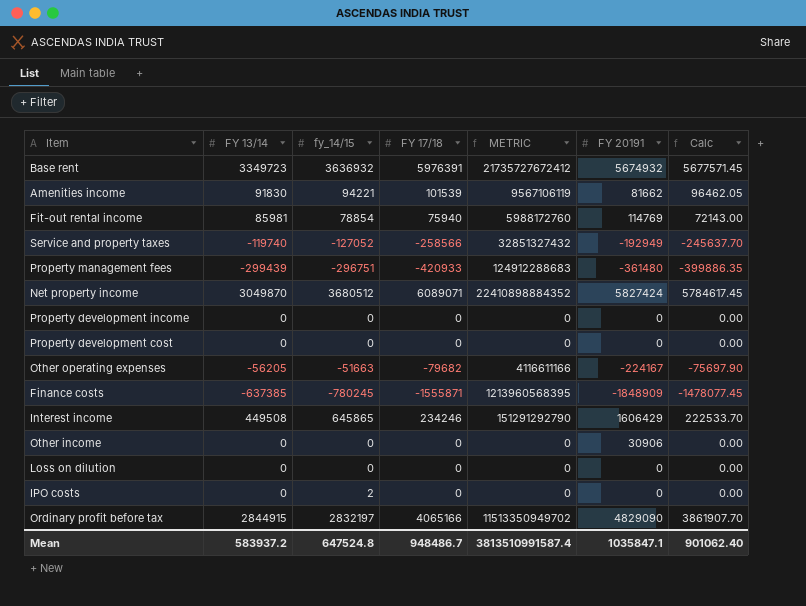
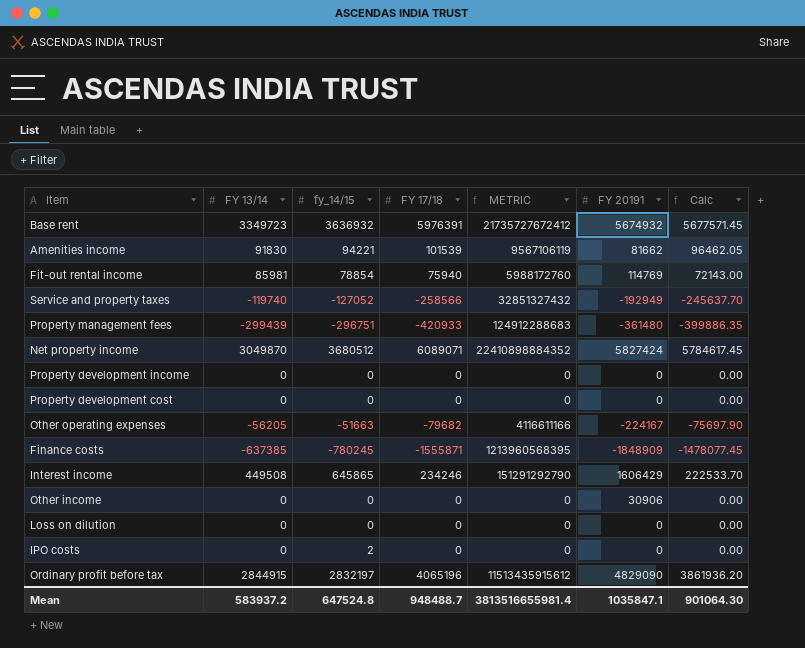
Ordinary profit before tax | FY 17/18: 4065166 -> 4065196
Ordinary profit before tax | METRIC: 11513350949702 -> 11513435915612
Ordinary profit before tax | Calc: 3861907.70 -> 3861936.20
Mean | FY 17/18: 948486.7 -> 948488.7
Mean | METRIC: 3813510991587.4 -> 3813516655981.4
Mean | Calc: 901062.40 -> 901064.30

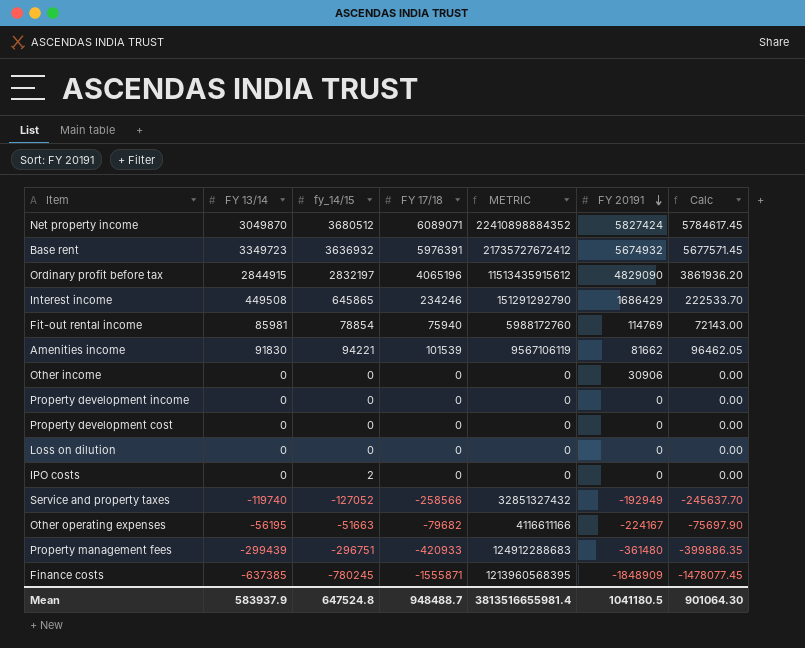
row order: none -> FY 20191 descending
Interest income | FY 20191: 1606429 -> 1686429
Other operating expenses | FY 13/14: -56205 -> -56195
Mean | FY 13/14: 583937.2 -> 583937.9
Mean | FY 20191: 1035847.1 -> 1041180.5

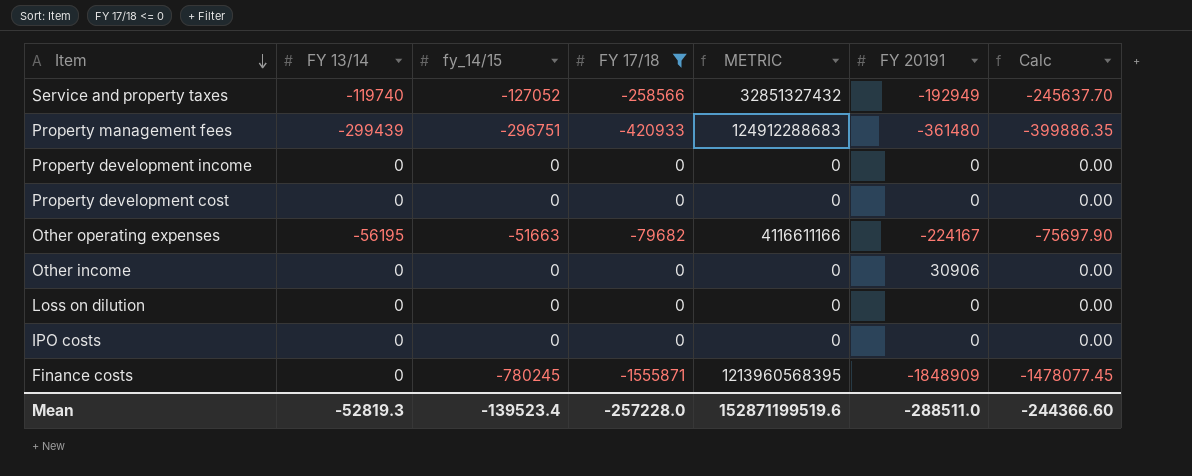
filter: none -> FY 17/18 <= 0
row order: FY 20191 descending -> Item descending
IPO costs | fy_14/15: 2 -> 0
Finance costs | FY 13/14: -637385 -> 0
Mean | FY 13/14: 583937.9 -> -52819.3
Mean | fy_14/15: 647524.8 -> -139523.4
Mean | FY 17/18: 948488.7 -> -257228.0
Mean | METRIC: 3813516655981.4 -> 152871199519.6
Mean | FY 20191: 1041180.5 -> -288511.0
Mean | Calc: 901064.30 -> -244366.60

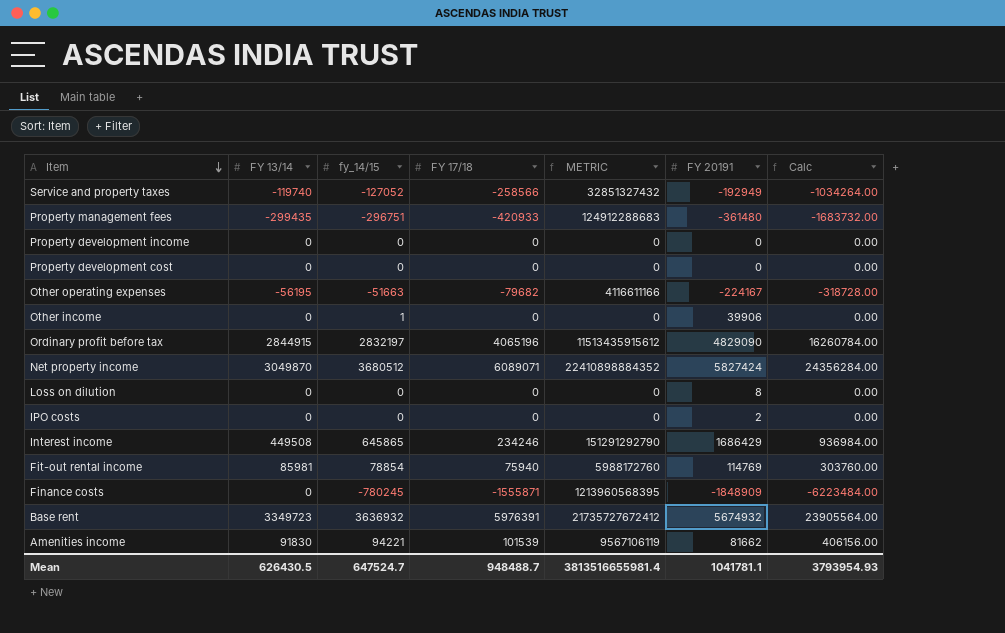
filter: FY 17/18 <= 0 -> none
column Calc | formula: [FY 17/18] * 0.95 -> [FY 17/18] * 4
Property management fees | FY 13/14: -299439 -> -299435
Other income | fy_14/15: 0 -> 1
Other income | FY 20191: 30906 -> 39906
Loss on dilution | FY 20191: 0 -> 8
IPO costs | FY 20191: 0 -> 2
Mean | FY 13/14: -52819.3 -> 626430.5
Mean | fy_14/15: -139523.4 -> 647524.7
Mean | FY 17/18: -257228.0 -> 948488.7
Mean | METRIC: 152871199519.6 -> 3813516655981.4
Mean | FY 20191: -288511.0 -> 1041781.1
Mean | Calc: -244366.60 -> 3793954.93

